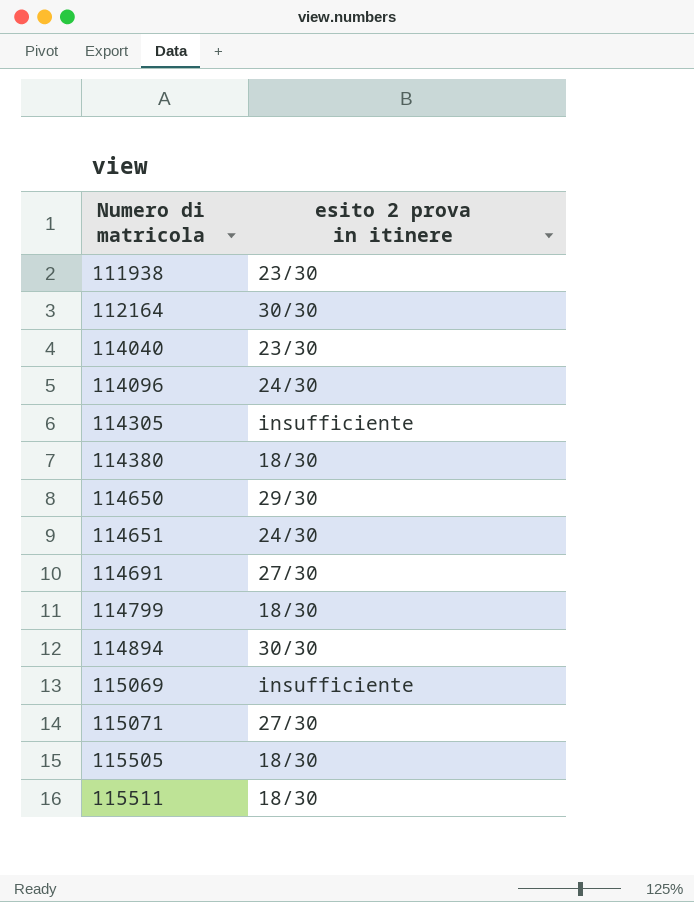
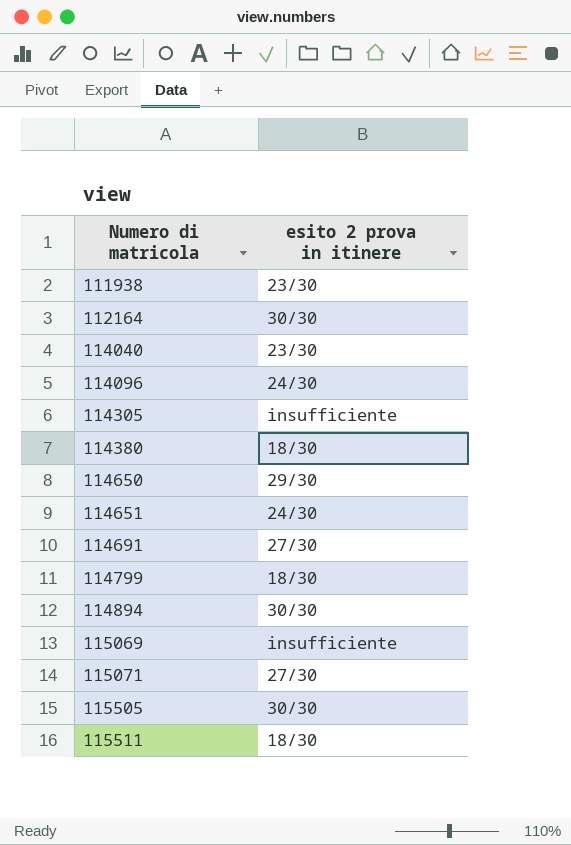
115505 | esito 2 prova in itinere: 18/30 -> 30/30

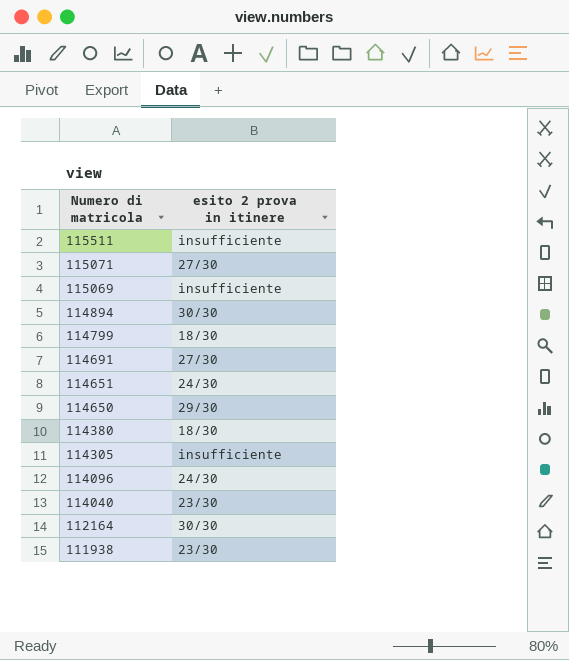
row order: Numero di matricola ascending -> Numero di matricola descending
row 115505: 30/30 -> none
115511 | esito 2 prova in itinere: 18/30 -> insufficiente

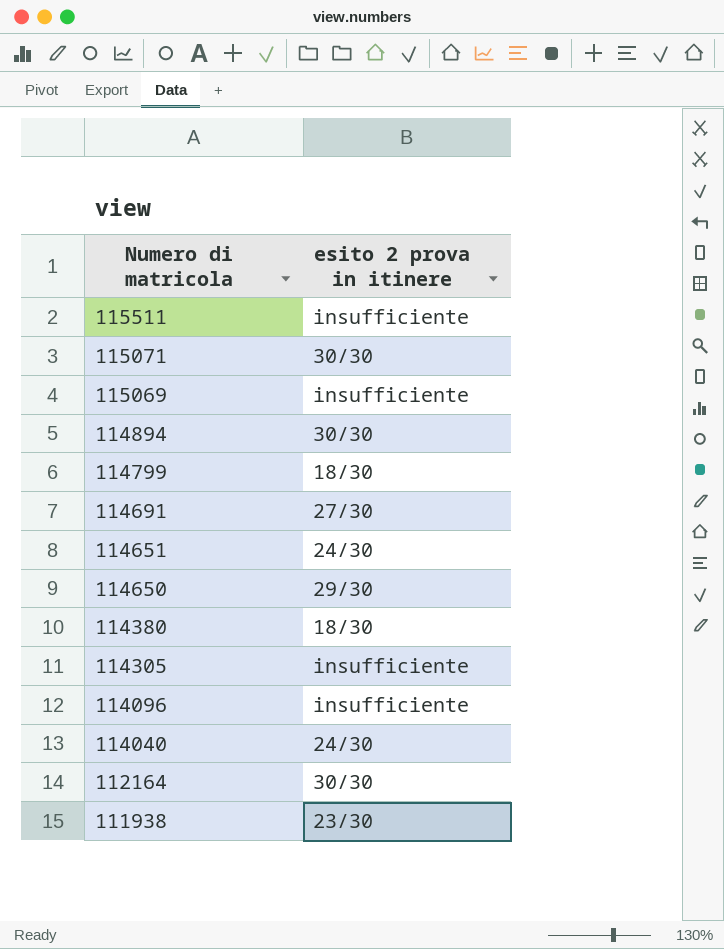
115071 | esito 2 prova in itinere: 27/30 -> 30/30
114096 | esito 2 prova in itinere: 24/30 -> insufficiente
114040 | esito 2 prova in itinere: 23/30 -> 24/30

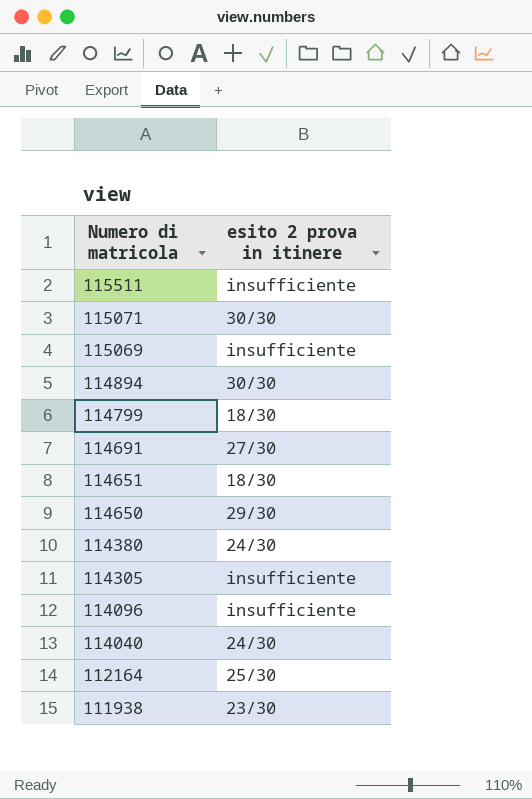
114651 | esito 2 prova in itinere: 24/30 -> 18/30
114380 | esito 2 prova in itinere: 18/30 -> 24/30
112164 | esito 2 prova in itinere: 30/30 -> 25/30

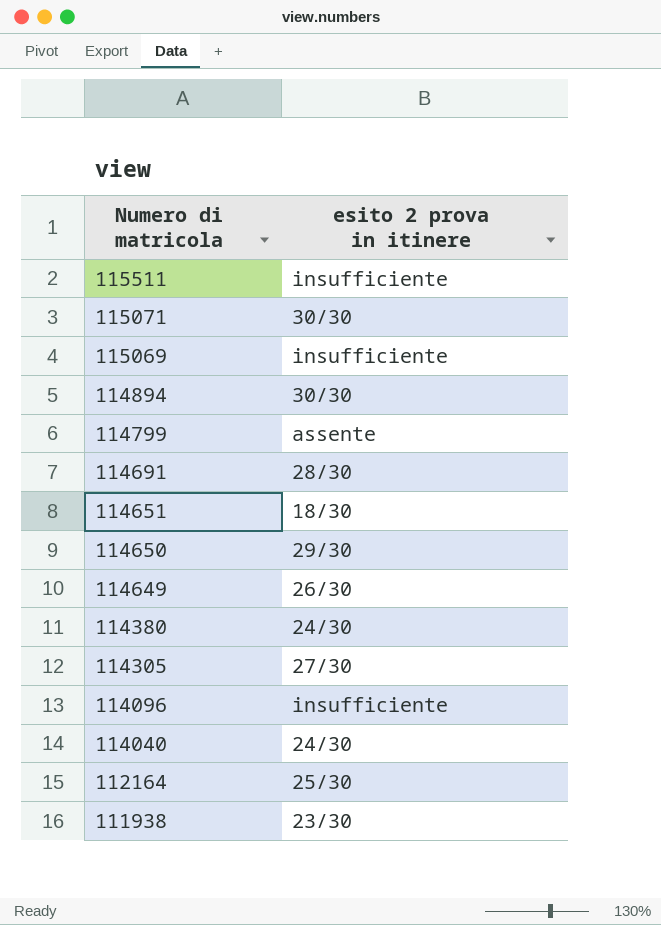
114799 | esito 2 prova in itinere: 18/30 -> assente
114691 | esito 2 prova in itinere: 27/30 -> 28/30
row 114649: none -> 26/30
114305 | esito 2 prova in itinere: insufficiente -> 27/30

